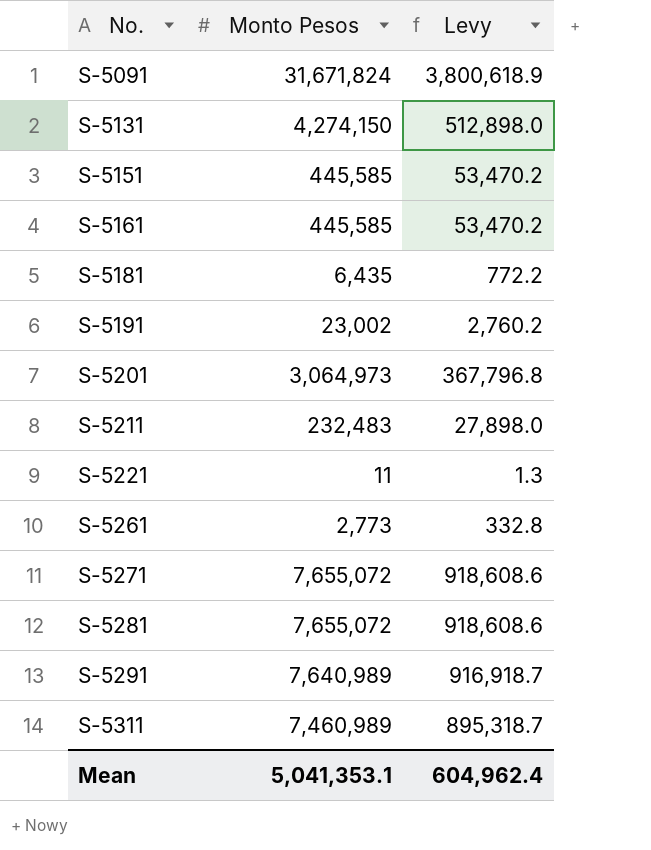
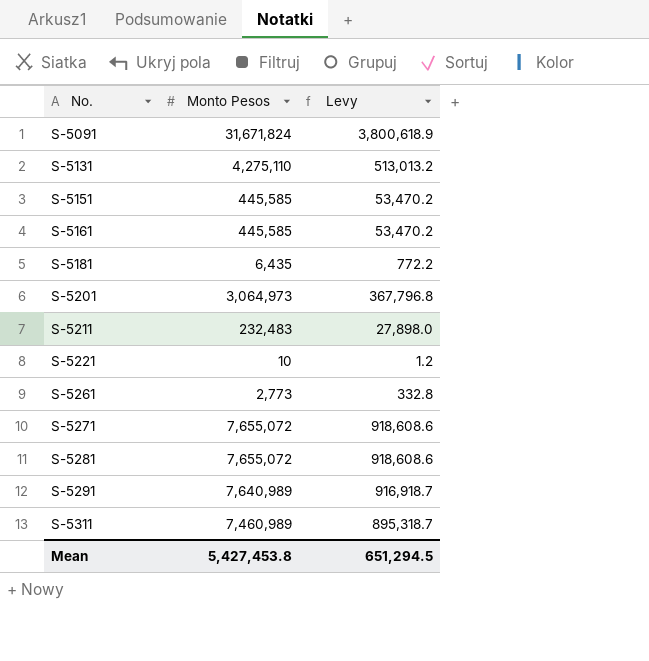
row S-5191: 23,002 | 2,760.2 -> none
S-5131 | Monto Pesos: 4,274,150 -> 4,275,110
S-5131 | Levy: 512,898.0 -> 513,013.2
S-5221 | Monto Pesos: 11 -> 10
S-5221 | Levy: 1.3 -> 1.2
Mean | Monto Pesos: 5,041,353.1 -> 5,427,453.8
Mean | Levy: 604,962.4 -> 651,294.5

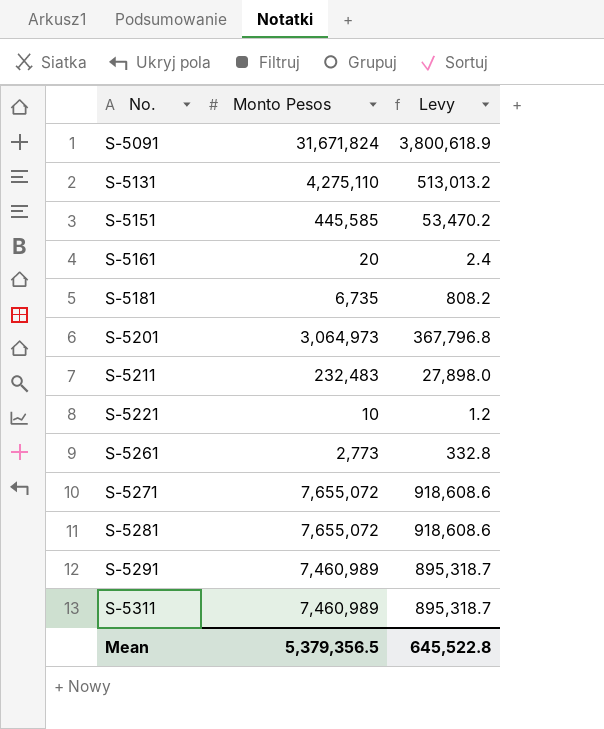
S-5161 | Monto Pesos: 445,585 -> 20
S-5161 | Levy: 53,470.2 -> 2.4
S-5181 | Monto Pesos: 6,435 -> 6,735
S-5181 | Levy: 772.2 -> 808.2
S-5291 | Monto Pesos: 7,640,989 -> 7,460,989
S-5291 | Levy: 916,918.7 -> 895,318.7
Mean | Monto Pesos: 5,427,453.8 -> 5,379,356.5
Mean | Levy: 651,294.5 -> 645,522.8

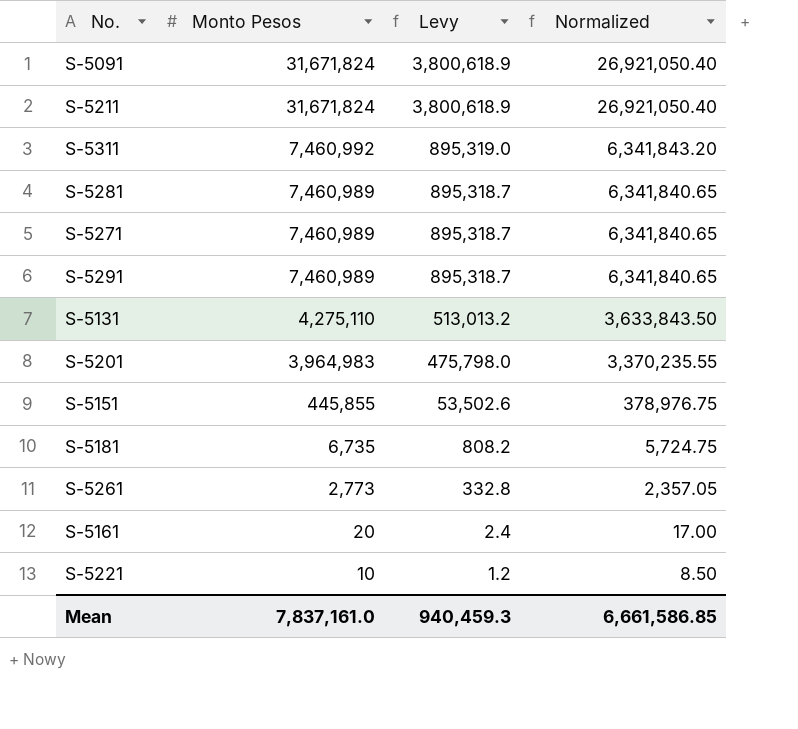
row order: No. ascending -> Monto Pesos descending
column Normalized | formula: none -> [Monto Pesos] * 0.85
S-5211 | Monto Pesos: 232,483 -> 31,671,824
S-5211 | Levy: 27,898.0 -> 3,800,618.9
S-5311 | Monto Pesos: 7,460,989 -> 7,460,992
S-5311 | Levy: 895,318.7 -> 895,319.0
S-5281 | Monto Pesos: 7,655,072 -> 7,460,989
S-5281 | Levy: 918,608.6 -> 895,318.7
S-5271 | Monto Pesos: 7,655,072 -> 7,460,989
S-5271 | Levy: 918,608.6 -> 895,318.7
S-5201 | Monto Pesos: 3,064,973 -> 3,964,983
S-5201 | Levy: 367,796.8 -> 475,798.0
S-5151 | Monto Pesos: 445,585 -> 445,855
S-5151 | Levy: 53,470.2 -> 53,502.6
Mean | Monto Pesos: 5,379,356.5 -> 7,837,161.0
Mean | Levy: 645,522.8 -> 940,459.3

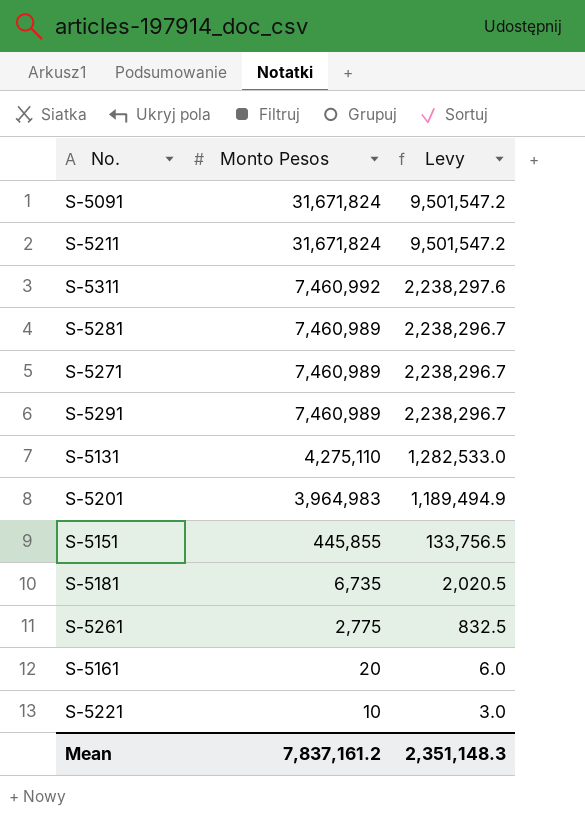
column Normalized | formula: [Monto Pesos] * 0.85 -> none
column Levy | formula: [Monto Pesos] * 0.12 -> [Monto Pesos] * 0.3
S-5261 | Monto Pesos: 2,773 -> 2,775
Mean | Monto Pesos: 7,837,161.0 -> 7,837,161.2
Mean | Levy: 940,459.3 -> 2,351,148.3

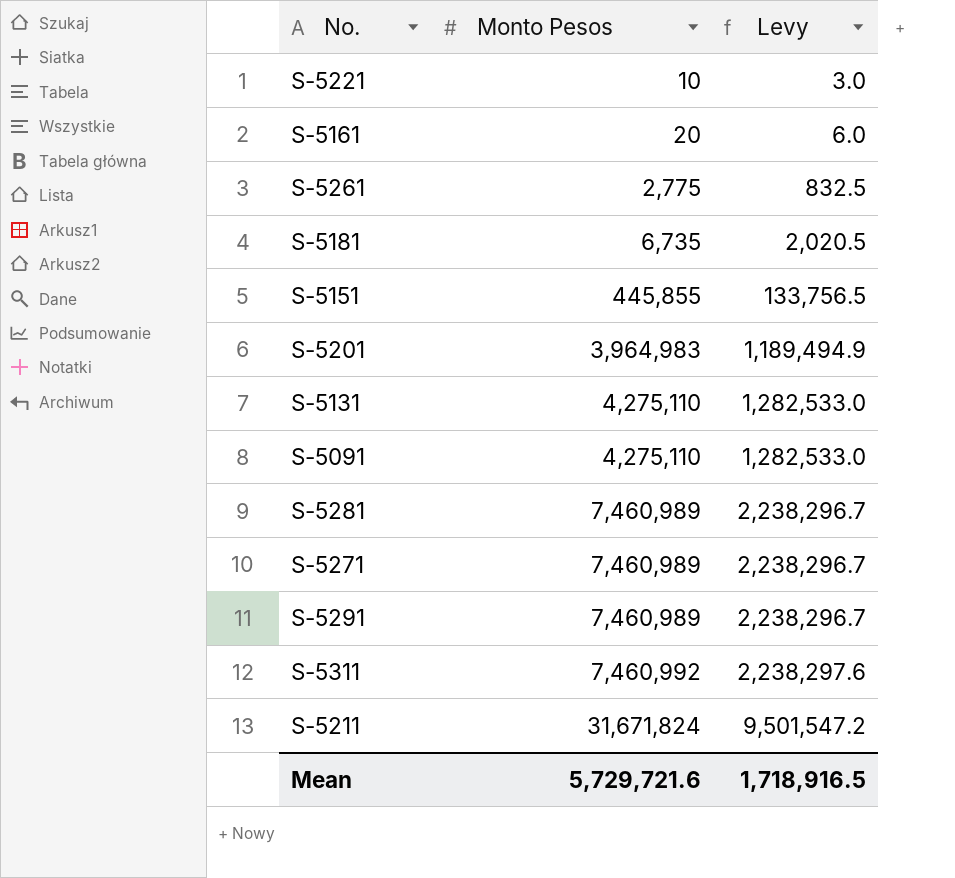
row order: Monto Pesos descending -> Monto Pesos ascending
S-5091 | Monto Pesos: 31,671,824 -> 4,275,110
S-5091 | Levy: 9,501,547.2 -> 1,282,533.0
Mean | Monto Pesos: 7,837,161.2 -> 5,729,721.6
Mean | Levy: 2,351,148.3 -> 1,718,916.5

